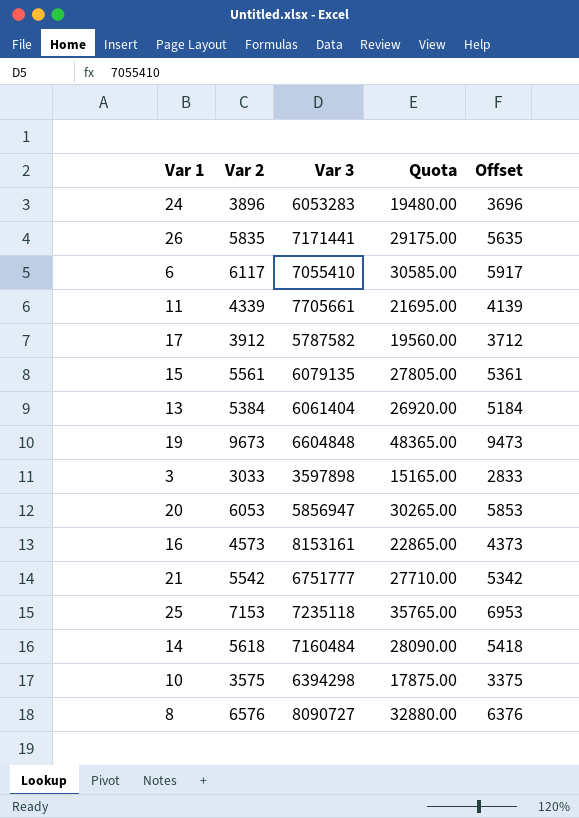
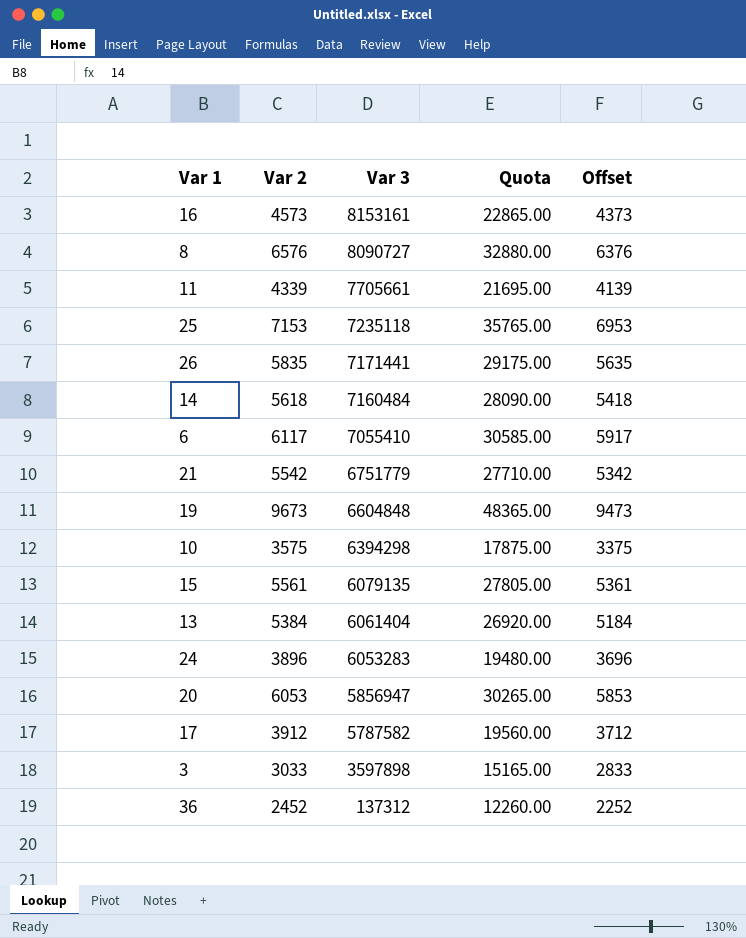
row order: none -> Var 3 descending
21 | Var 3: 6751777 -> 6751779
row 36: none -> 2452 | 137312 | 12260.00 | 2252

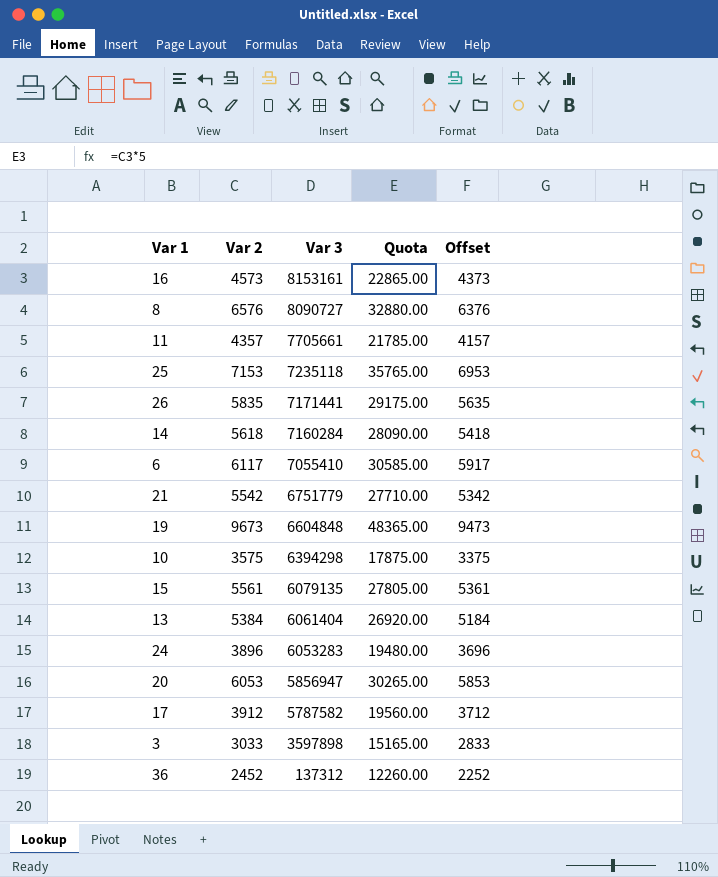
11 | Var 2: 4339 -> 4357
11 | Quota: 21695.00 -> 21785.00
11 | Offset: 4139 -> 4157
14 | Var 3: 7160484 -> 7160284

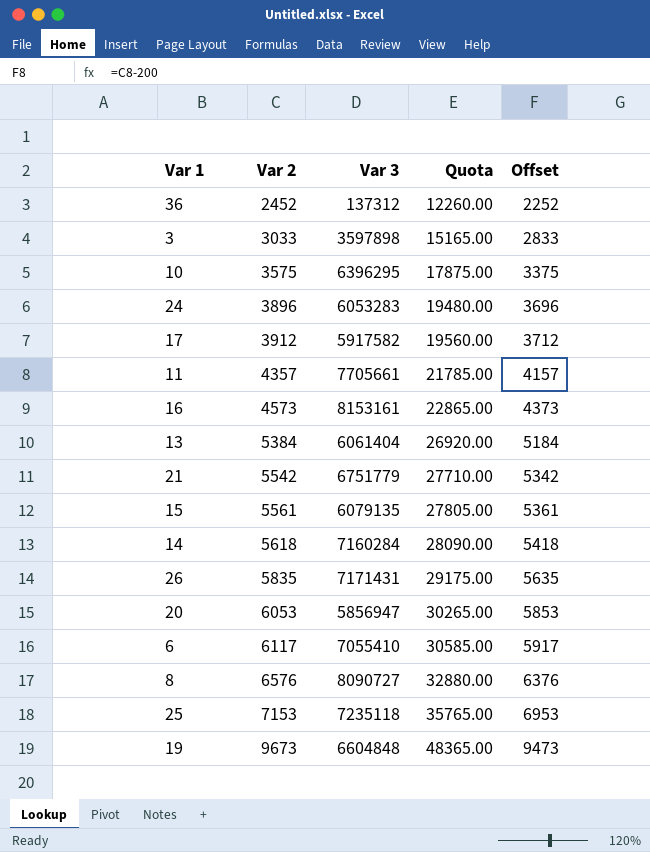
row order: Var 3 descending -> Var 2 ascending
10 | Var 3: 6394298 -> 6396295
17 | Var 3: 5787582 -> 5917582
26 | Var 3: 7171441 -> 7171431

